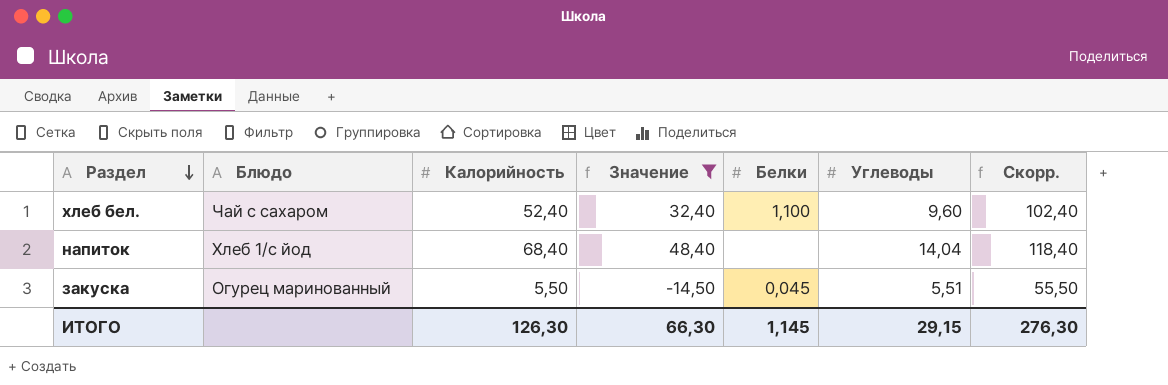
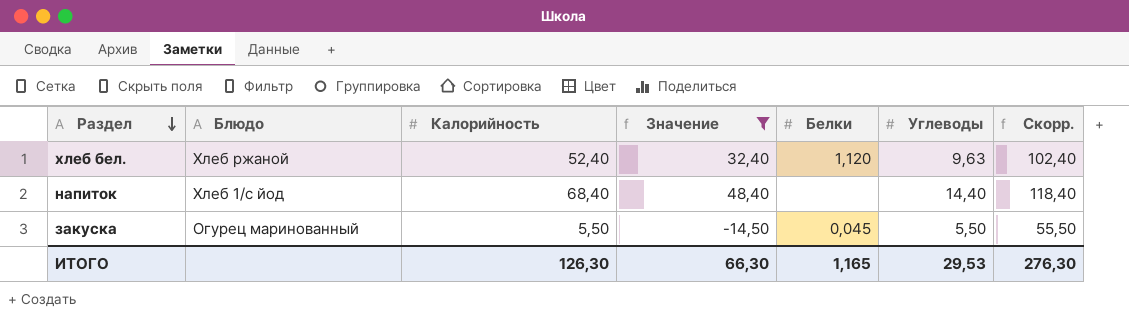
хлеб бел. | Блюдо: Чай с сахаром -> Хлеб ржаной
хлеб бел. | Белки: 1,100 -> 1,120
хлеб бел. | Углеводы: 9,60 -> 9,63
напиток | Углеводы: 14,04 -> 14,40
закуска | Углеводы: 5,51 -> 5,50
ИТОГО | Белки: 1,145 -> 1,165
ИТОГО | Углеводы: 29,15 -> 29,53

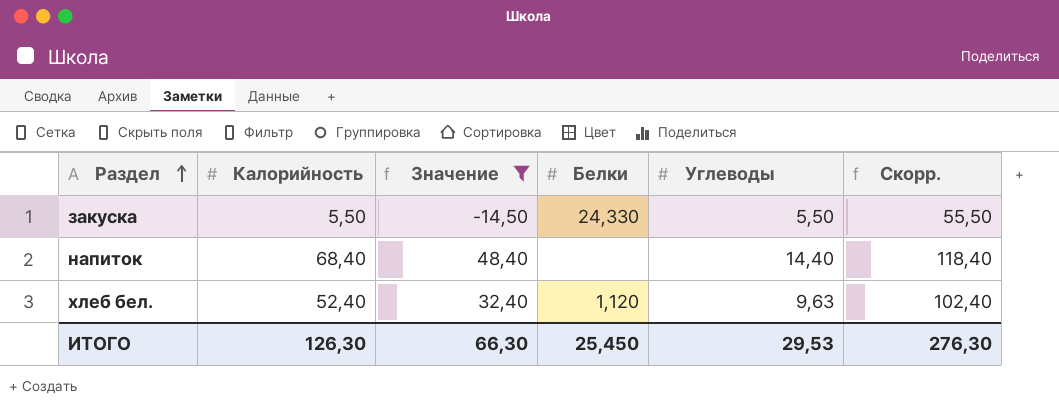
row order: Раздел descending -> Раздел ascending
column Блюдо | position: 2 -> none
закуска | Белки: 0,045 -> 24,330
ИТОГО | Белки: 1,165 -> 25,450

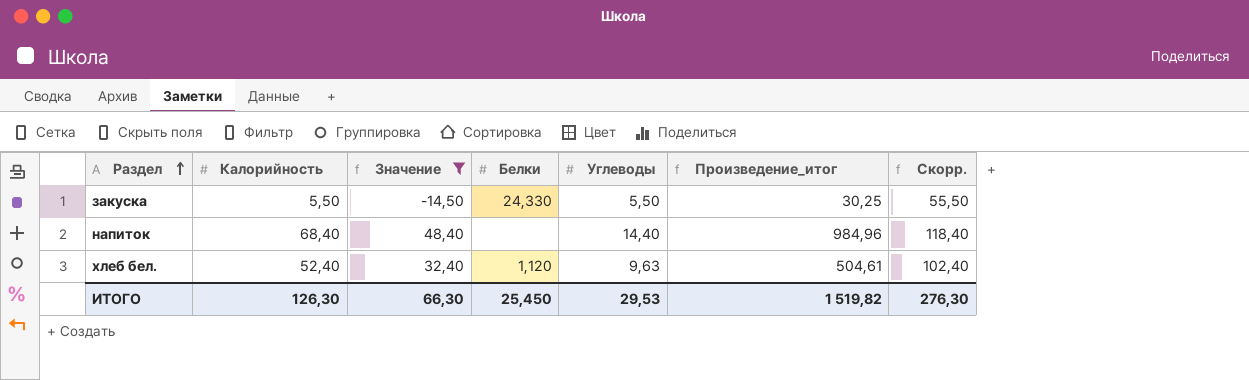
column Произведение_итог | formula: none -> [Калорийность] * [Углеводы]

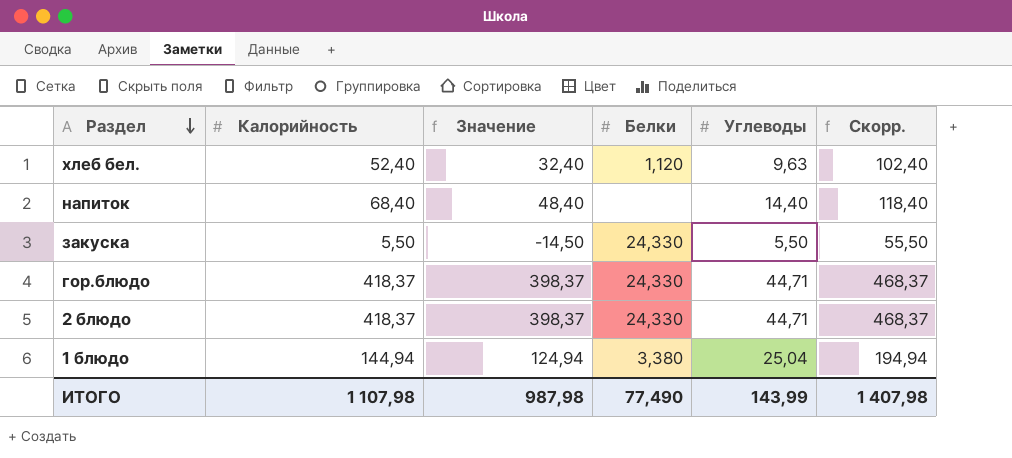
filter: Значение <= 48,40 -> none
row order: Раздел ascending -> Раздел descending
column Произведение_итог | formula: [Калорийность] * [Углеводы] -> none
ИТОГО | Калорийность: 126,30 -> 1 107,98
ИТОГО | Значение: 66,30 -> 987,98
ИТОГО | Белки: 25,450 -> 77,490
ИТОГО | Углеводы: 29,53 -> 143,99
ИТОГО | Скорр.: 276,30 -> 1 407,98

